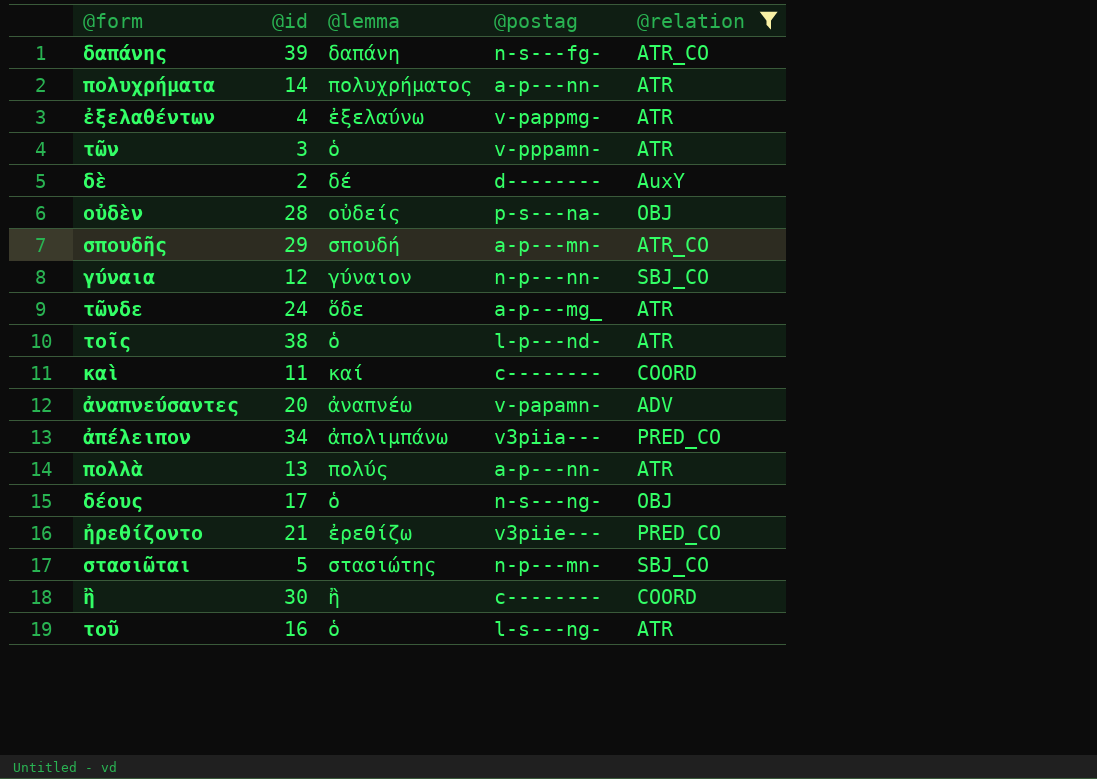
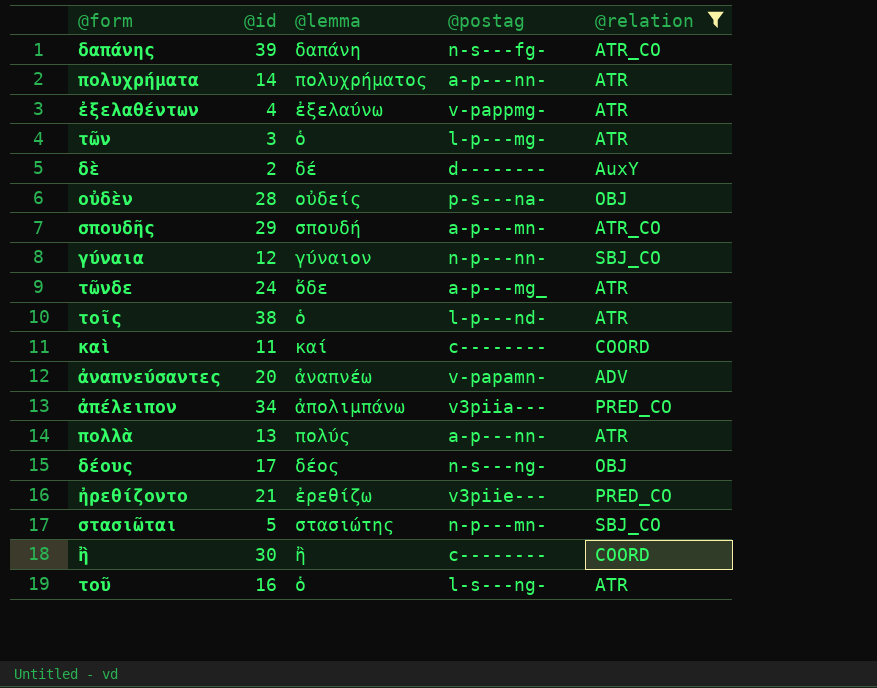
τῶν | @postag: v-pppamn- -> l-p---mg-
δέους | @lemma: ὁ -> δέος

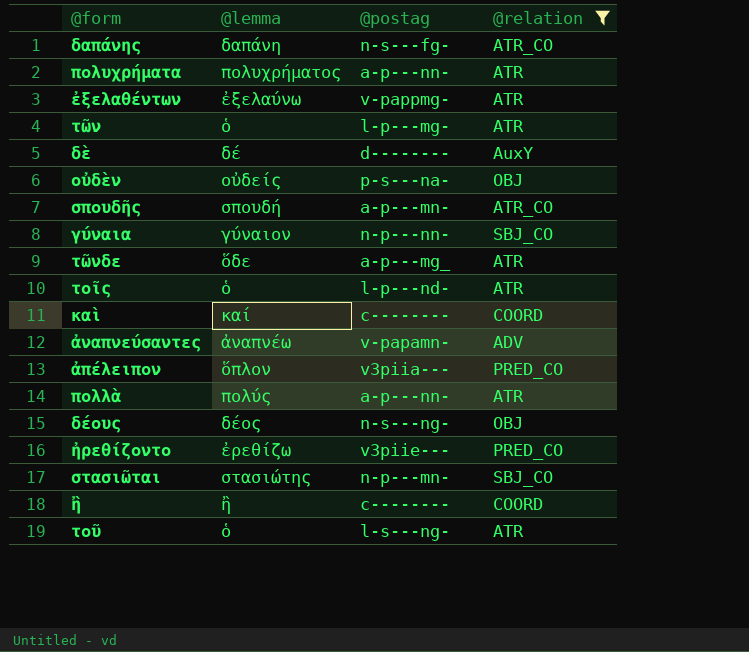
column @id | position: 2 -> none
ἀπέλειπον | @lemma: ἀπολιμπάνω -> ὅπλον

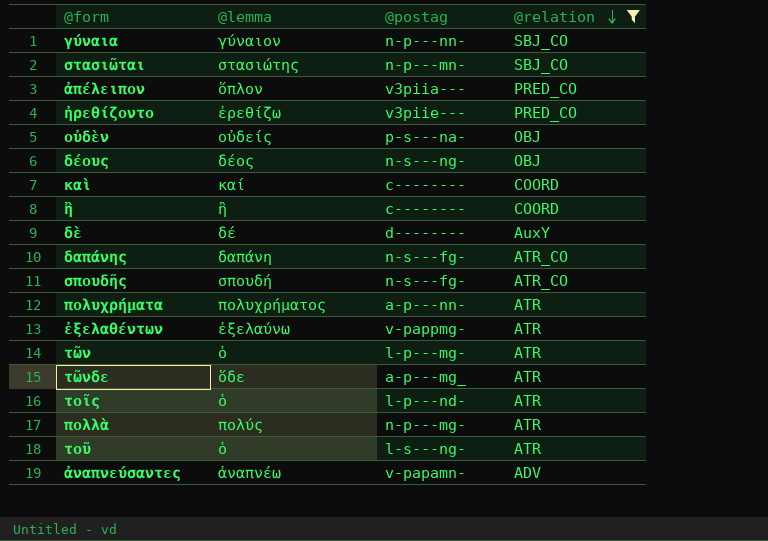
row order: none -> @relation descending
σπουδῆς | @postag: a-p---mn- -> n-s---fg-
πολλὰ | @postag: a-p---nn- -> n-p---mg-

